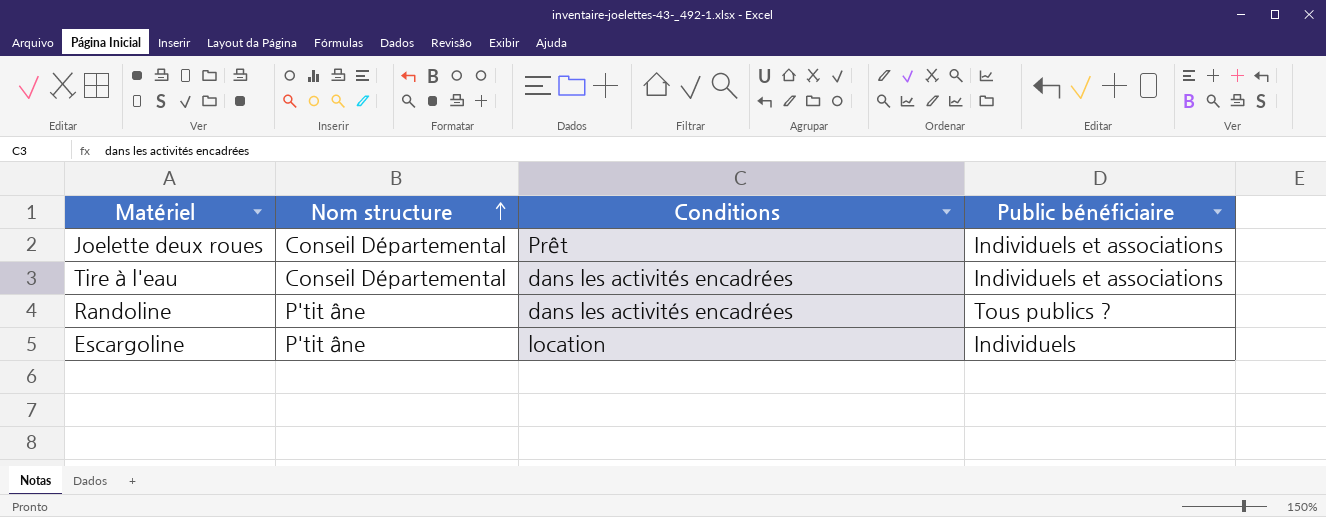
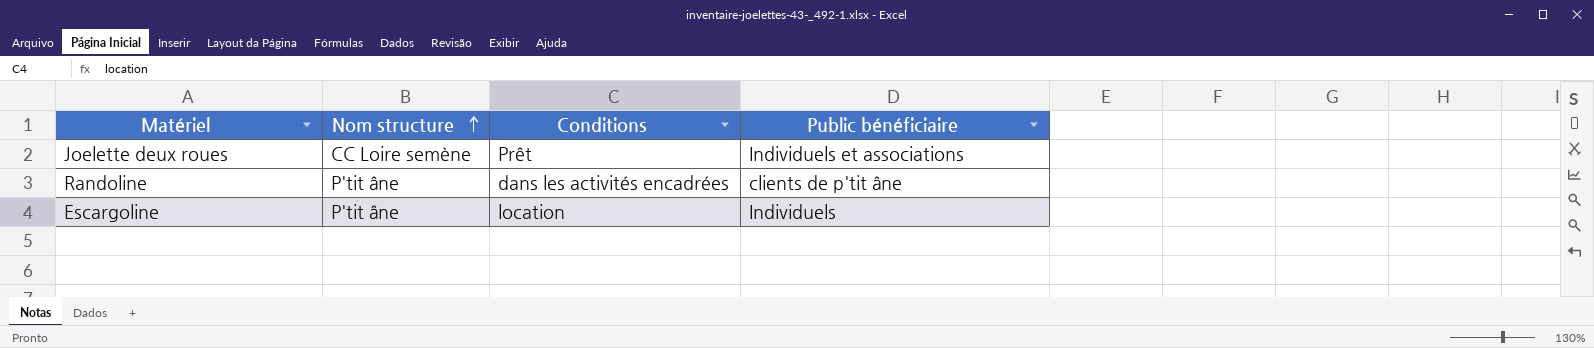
row Tire à l'eau: Conseil Départemental | dans les activités encadrées | Individuels et associations -> none
Joelette deux roues | Nom structure: Conseil Départemental -> CC Loire semène
Randoline | Public bénéficiaire: Tous publics ? -> clients de p'tit âne

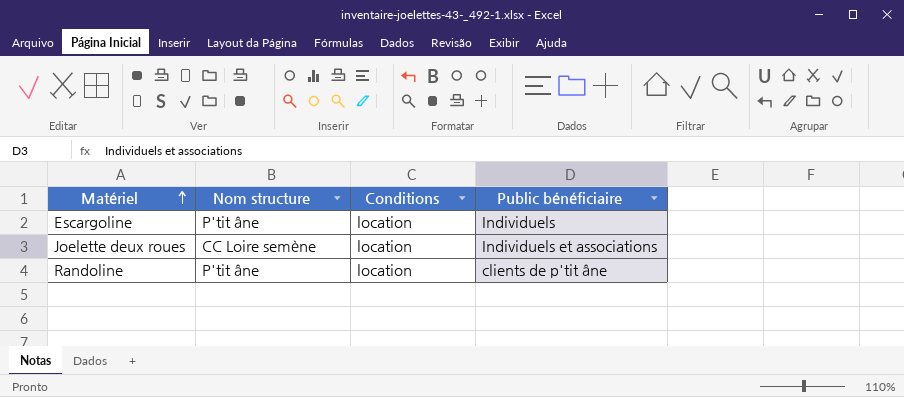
row order: Nom structure ascending -> Matériel ascending
Joelette deux roues | Conditions: Prêt -> location
Randoline | Conditions: dans les activités encadrées -> location

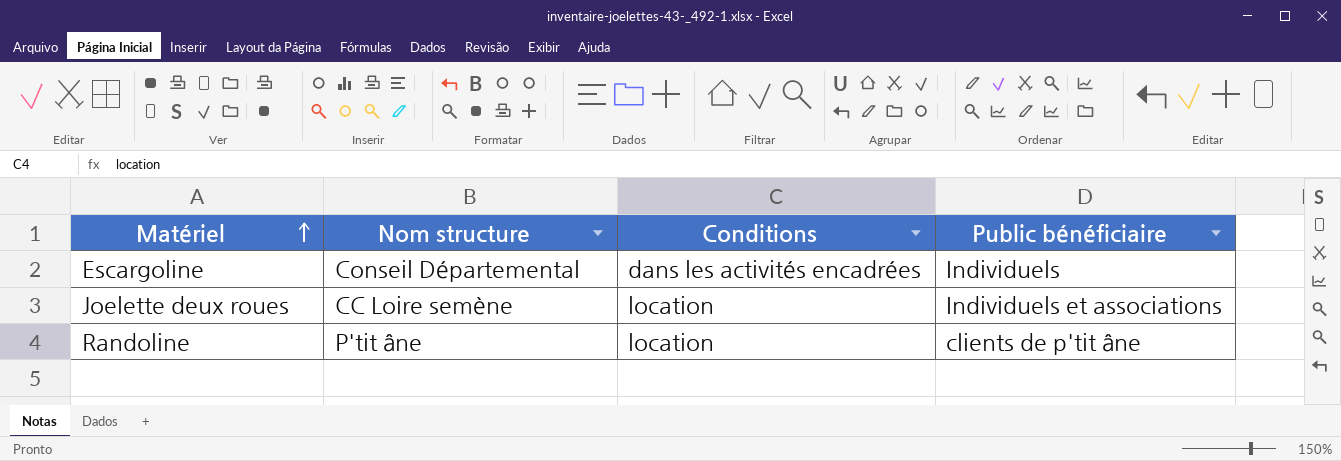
Escargoline | Nom structure: P'tit âne -> Conseil Départemental
Escargoline | Conditions: location -> dans les activités encadrées

